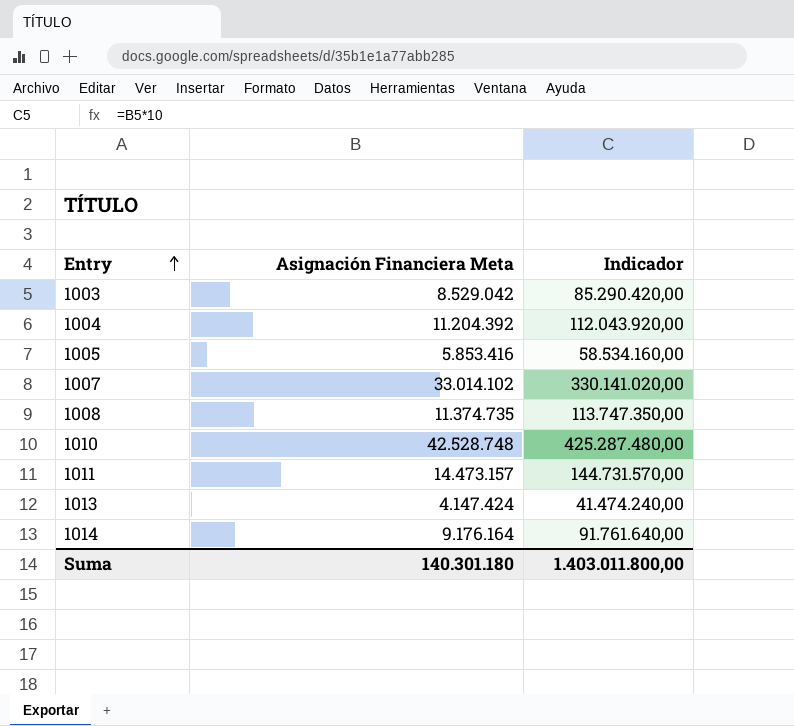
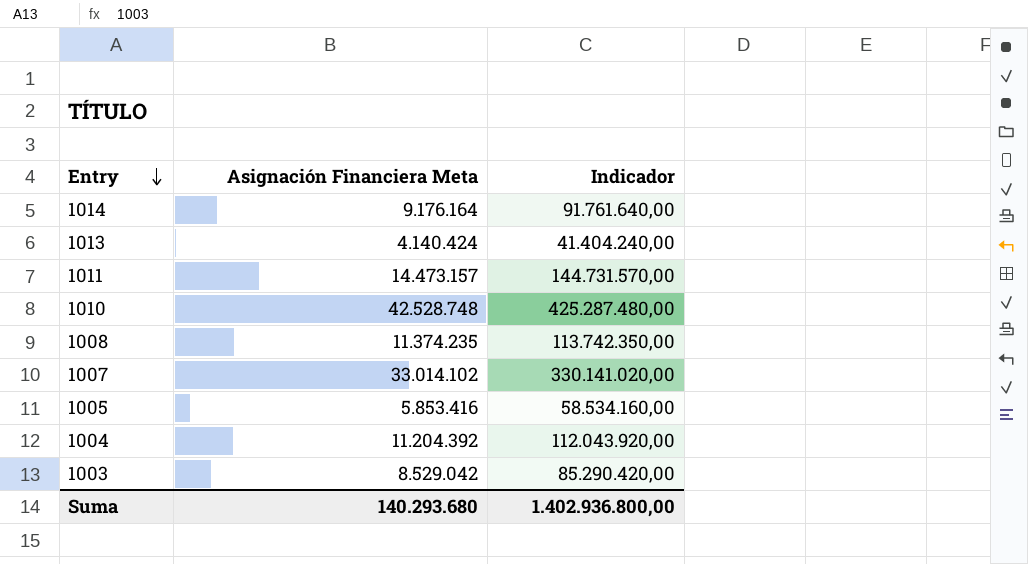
row order: Entry ascending -> Entry descending
1013 | Asignación Financiera Meta: 4.147.424 -> 4.140.424
1013 | Indicador: 41.474.240,00 -> 41.404.240,00
1008 | Asignación Financiera Meta: 11.374.735 -> 11.374.235
1008 | Indicador: 113.747.350,00 -> 113.742.350,00
Suma | Asignación Financiera Meta: 140.301.180 -> 140.293.680
Suma | Indicador: 1.403.011.800,00 -> 1.402.936.800,00

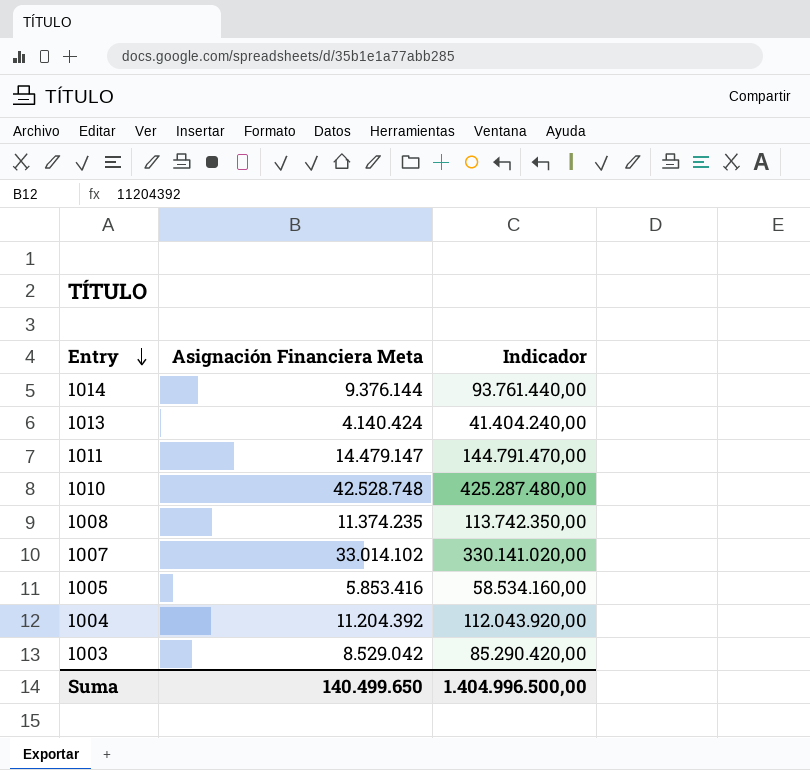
1014 | Asignación Financiera Meta: 9.176.164 -> 9.376.144
1014 | Indicador: 91.761.640,00 -> 93.761.440,00
1011 | Asignación Financiera Meta: 14.473.157 -> 14.479.147
1011 | Indicador: 144.731.570,00 -> 144.791.470,00
Suma | Asignación Financiera Meta: 140.293.680 -> 140.499.650
Suma | Indicador: 1.402.936.800,00 -> 1.404.996.500,00

